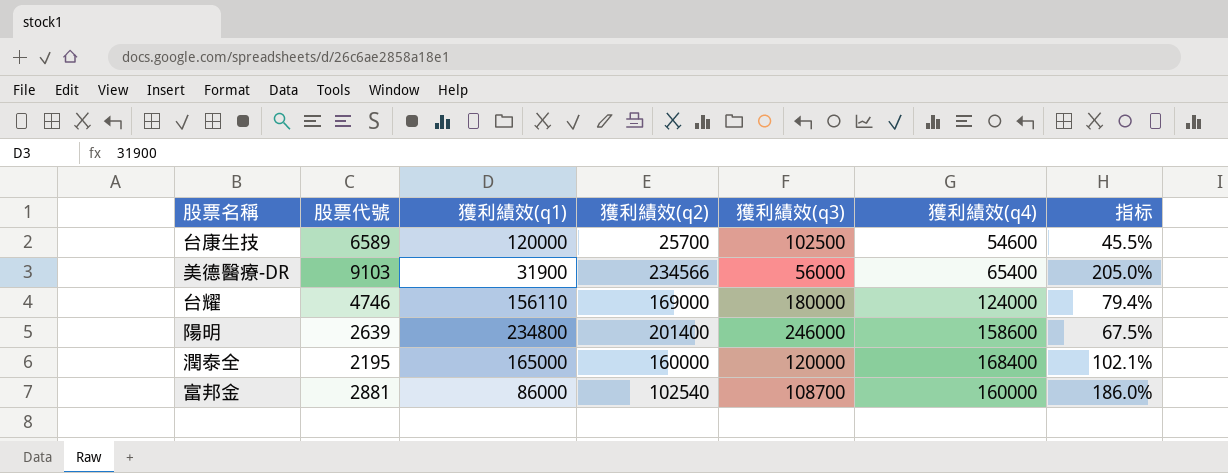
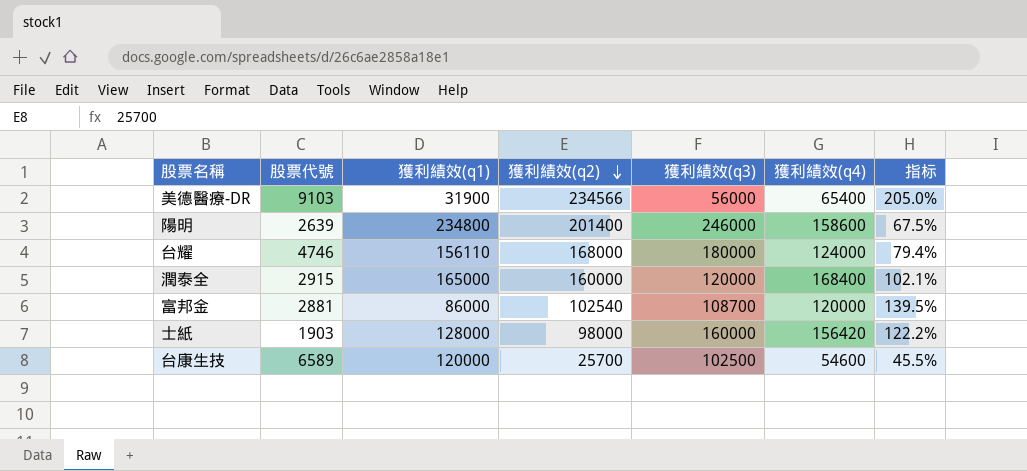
row order: none -> 獲利績效(q2) descending
台耀 | 獲利績效(q2): 169000 -> 168000
潤泰全 | 股票代號: 2195 -> 2915
富邦金 | 獲利績效(q4): 160000 -> 120000
富邦金 | 指标: 186.0% -> 139.5%
row 士紙: none -> 1903 | 128000 | 98000 | 160000 | 156420 | 122.2%

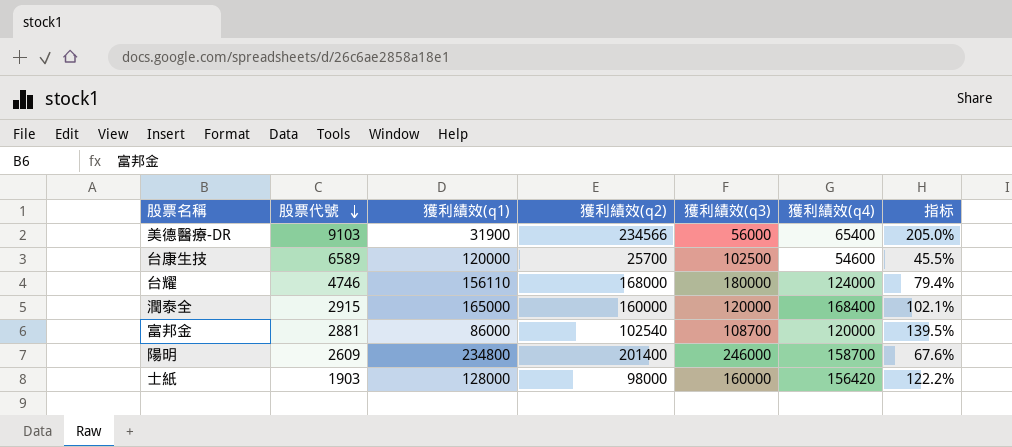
row order: 獲利績效(q2) descending -> 股票代號 descending
陽明 | 股票代號: 2639 -> 2609
陽明 | 獲利績效(q4): 158600 -> 158700
陽明 | 指标: 67.5% -> 67.6%

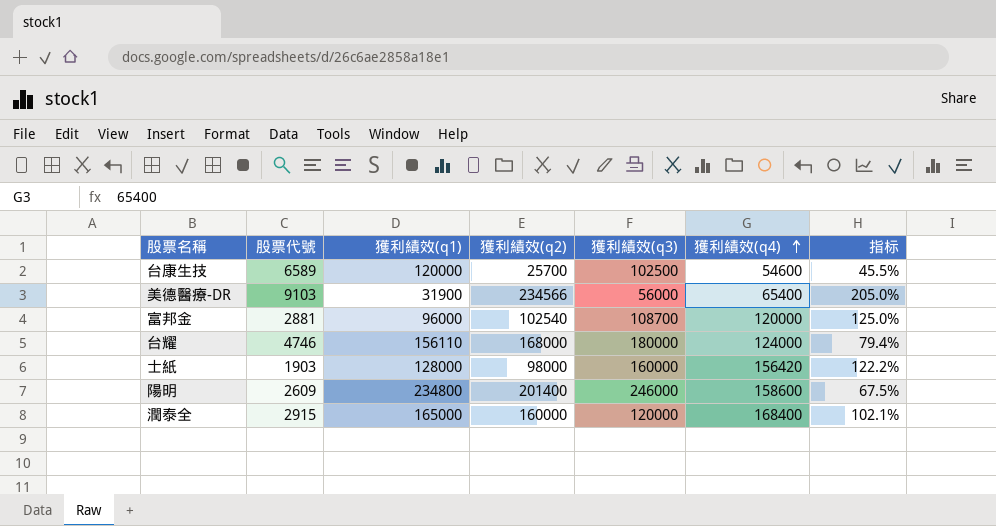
row order: 股票代號 descending -> 獲利績效(q4) ascending
富邦金 | 獲利績效(q1): 86000 -> 96000
富邦金 | 指标: 139.5% -> 125.0%
陽明 | 獲利績效(q4): 158700 -> 158600
陽明 | 指标: 67.6% -> 67.5%

